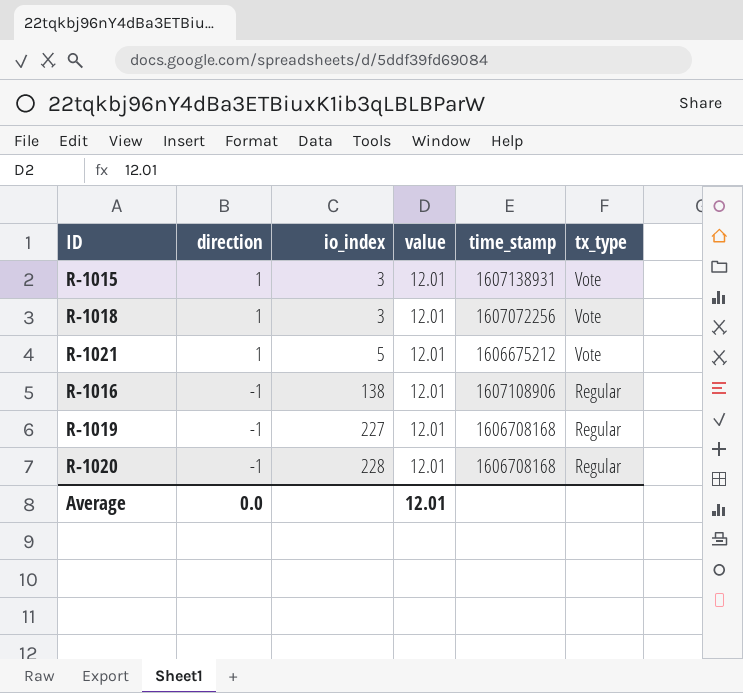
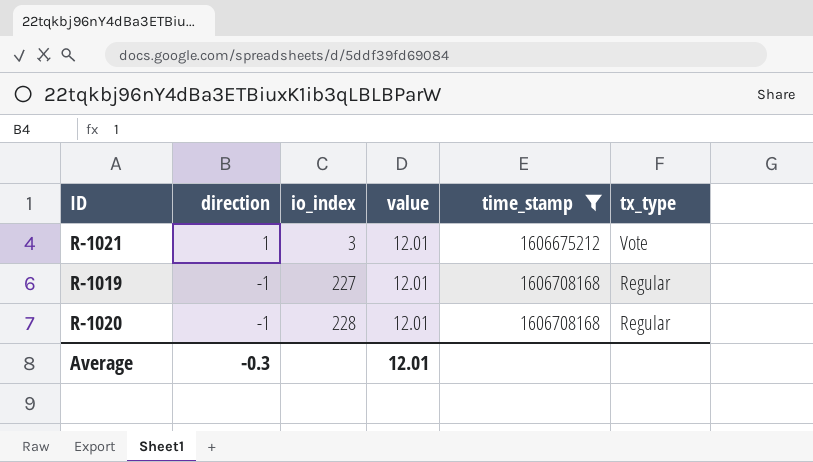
filter: none -> time_stamp <= 1606708168
R-1021 | io_index: 5 -> 3
Average | direction: 0.0 -> -0.3

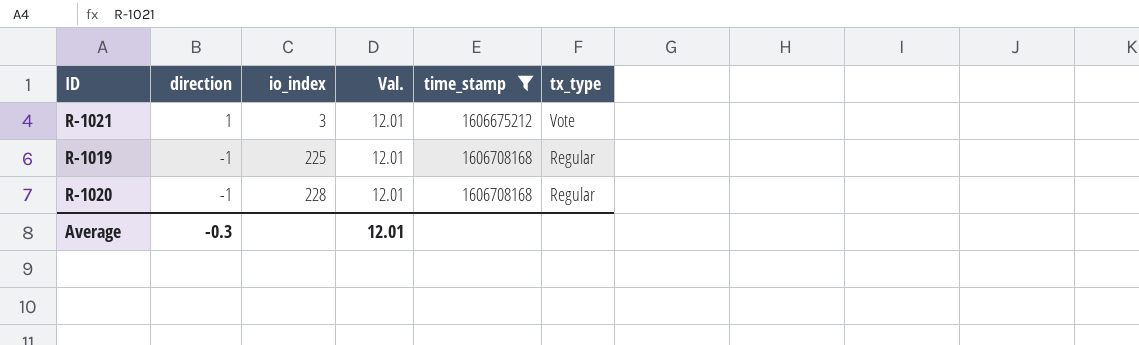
column name: value -> Val.
R-1019 | io_index: 227 -> 225

